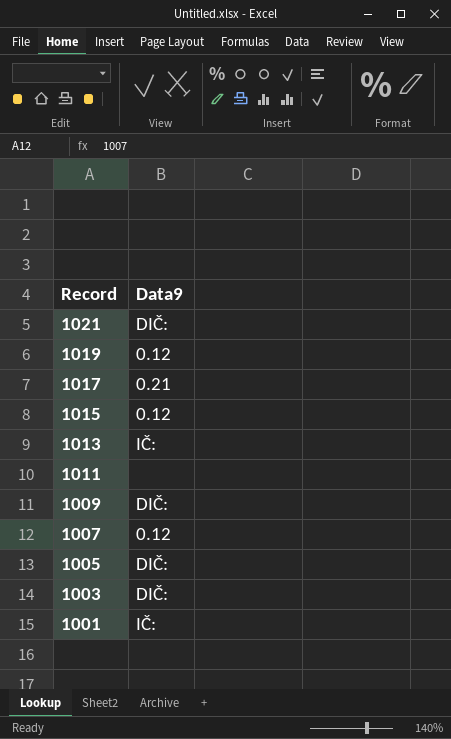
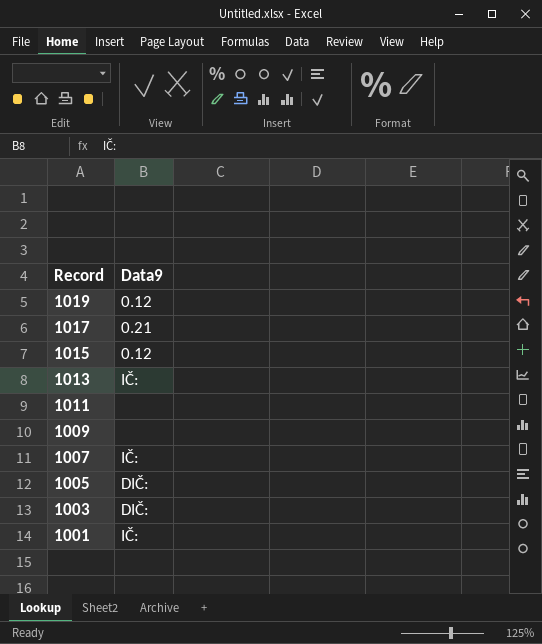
row 1021: DIČ: -> none
1009 | Data9: DIČ: -> none
1007 | Data9: 0.12 -> IČ:

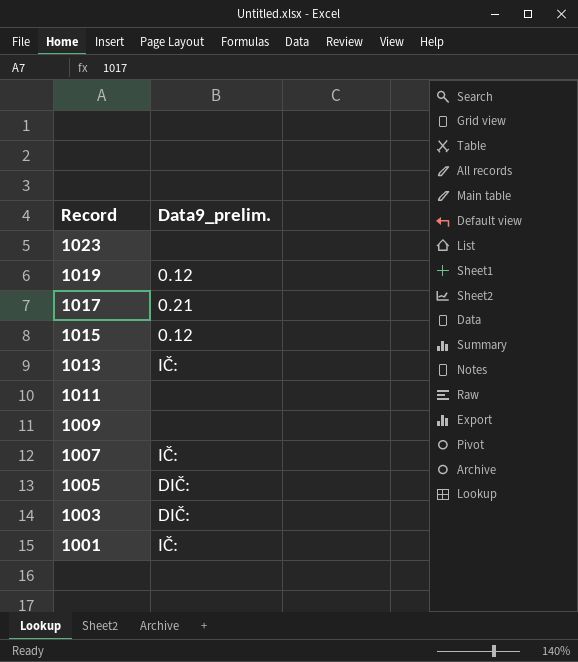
column name: Data9 -> Data9_prelim.
row 1023: none -> none

